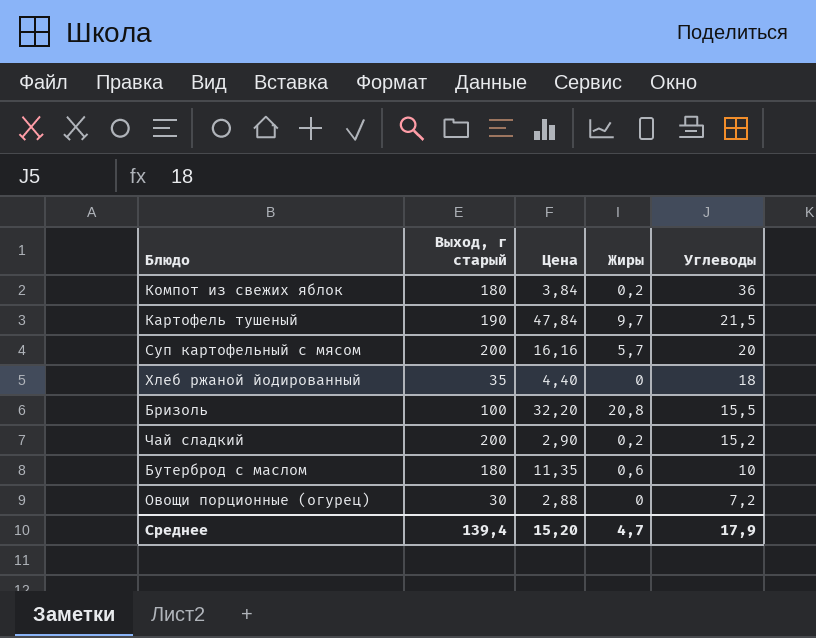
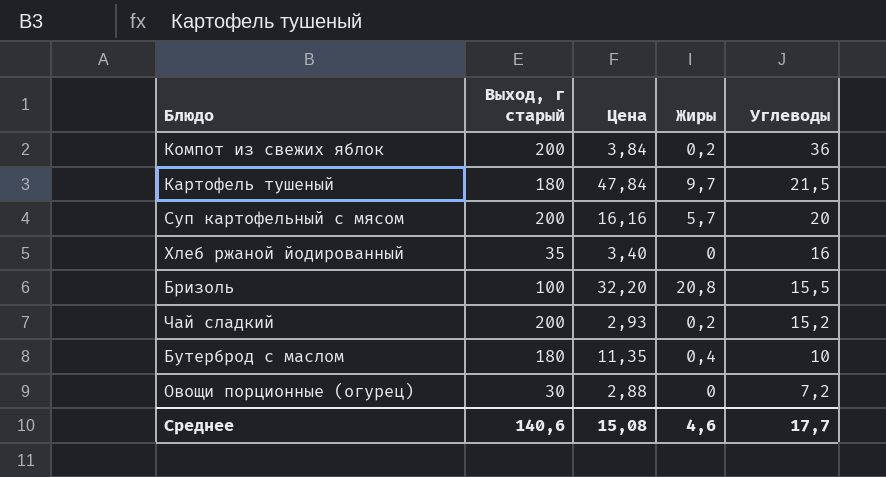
Компот из свежих яблок | Выход, г старый: 180 -> 200
Картофель тушеный | Выход, г старый: 190 -> 180
Хлеб ржаной йодированный | Цена: 4,40 -> 3,40
Хлеб ржаной йодированный | Углеводы: 18 -> 16
Чай сладкий | Цена: 2,90 -> 2,93
Бутерброд с маслом | Жиры: 0,6 -> 0,4
Среднее | Выход, г старый: 139,4 -> 140,6
Среднее | Цена: 15,20 -> 15,08
Среднее | Жиры: 4,7 -> 4,6
Среднее | Углеводы: 17,9 -> 17,7

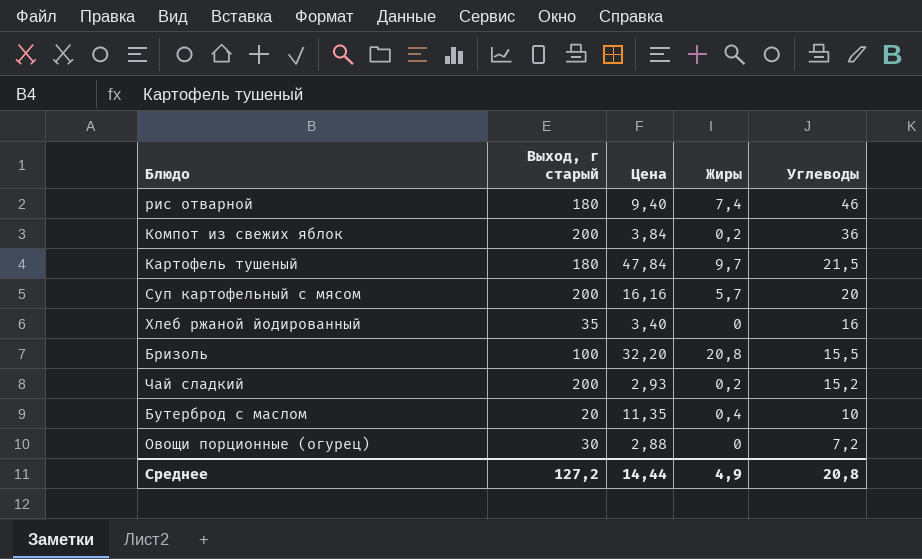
row рис отварной: none -> 180 | 9,40 | 7,4 | 46
Бутерброд с маслом | Выход, г старый: 180 -> 20
Среднее | Выход, г старый: 140,6 -> 127,2
Среднее | Цена: 15,08 -> 14,44
Среднее | Жиры: 4,6 -> 4,9
Среднее | Углеводы: 17,7 -> 20,8

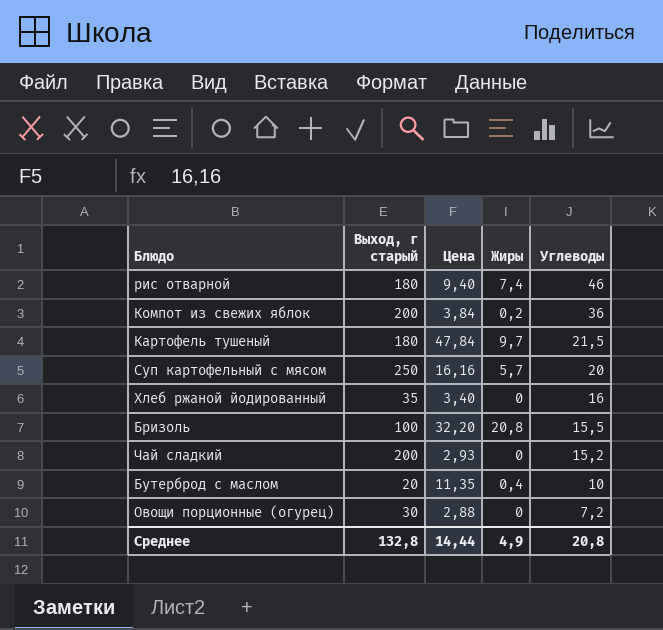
Суп картофельный с мясом | Выход, г старый: 200 -> 250
Чай сладкий | Жиры: 0,2 -> 0
Среднее | Выход, г старый: 127,2 -> 132,8

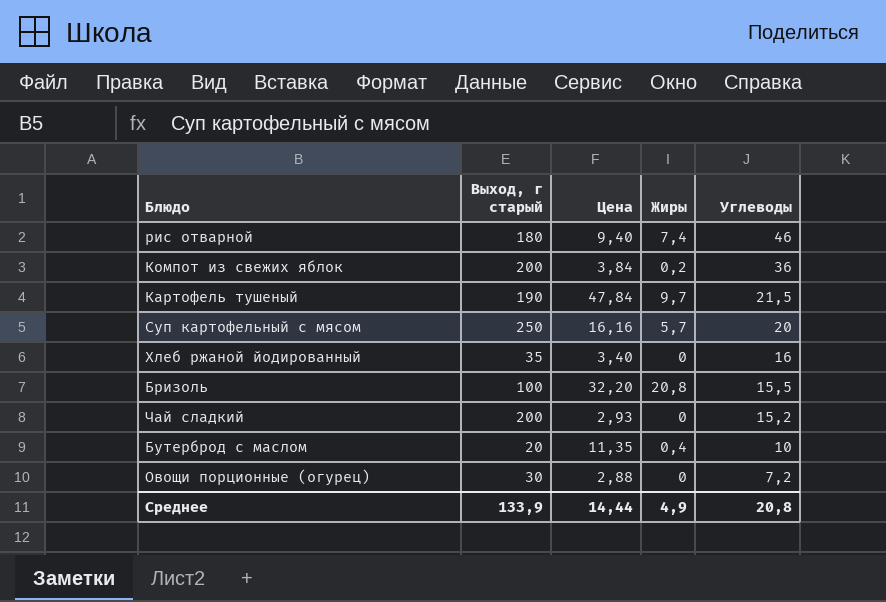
Картофель тушеный | Выход, г старый: 180 -> 190
Среднее | Выход, г старый: 132,8 -> 133,9

